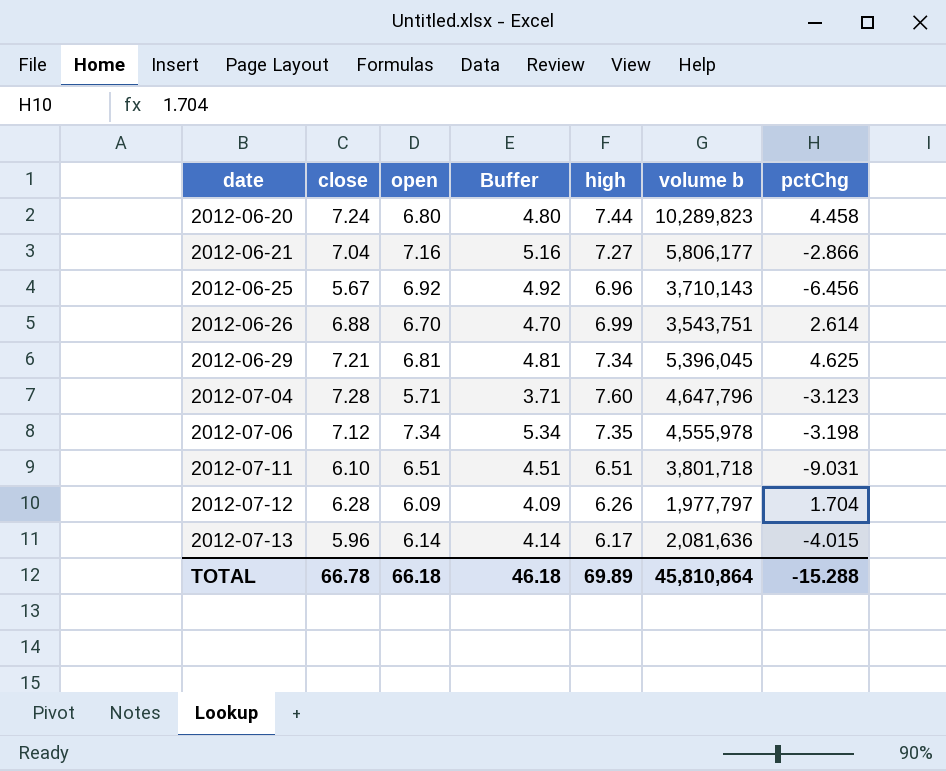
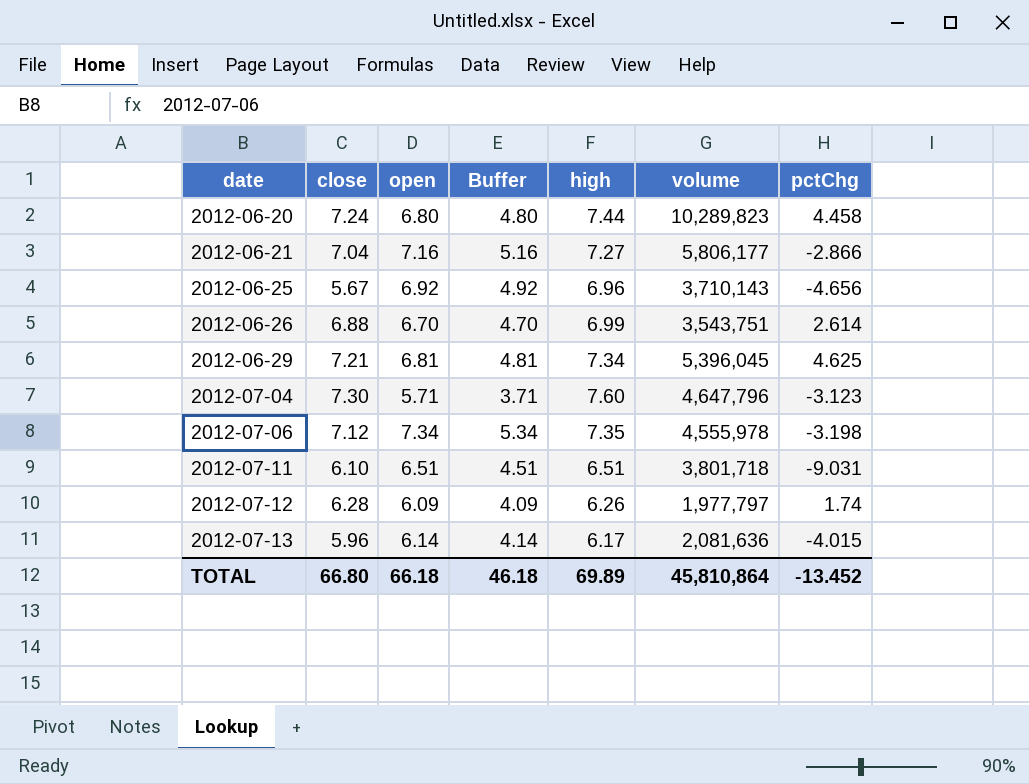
column name: volume b -> volume
2012-06-25 | pctChg: -6.456 -> -4.656
2012-07-04 | close: 7.28 -> 7.30
2012-07-12 | pctChg: 1.704 -> 1.74
TOTAL | close: 66.78 -> 66.80
TOTAL | pctChg: -15.288 -> -13.452

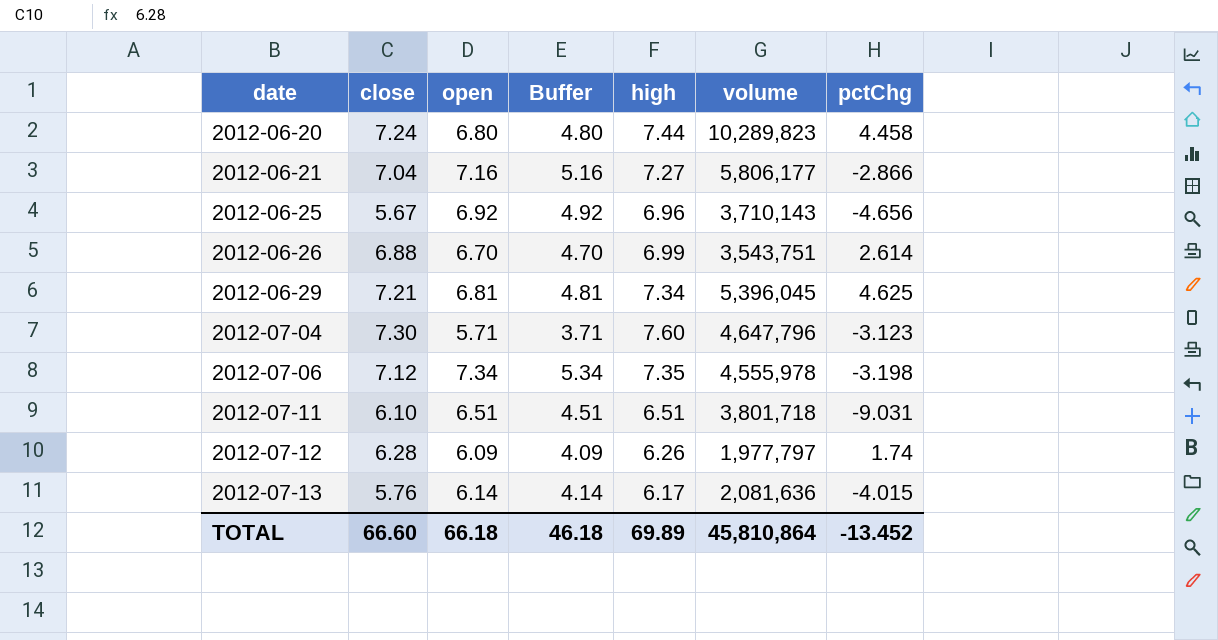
2012-07-13 | close: 5.96 -> 5.76
TOTAL | close: 66.80 -> 66.60

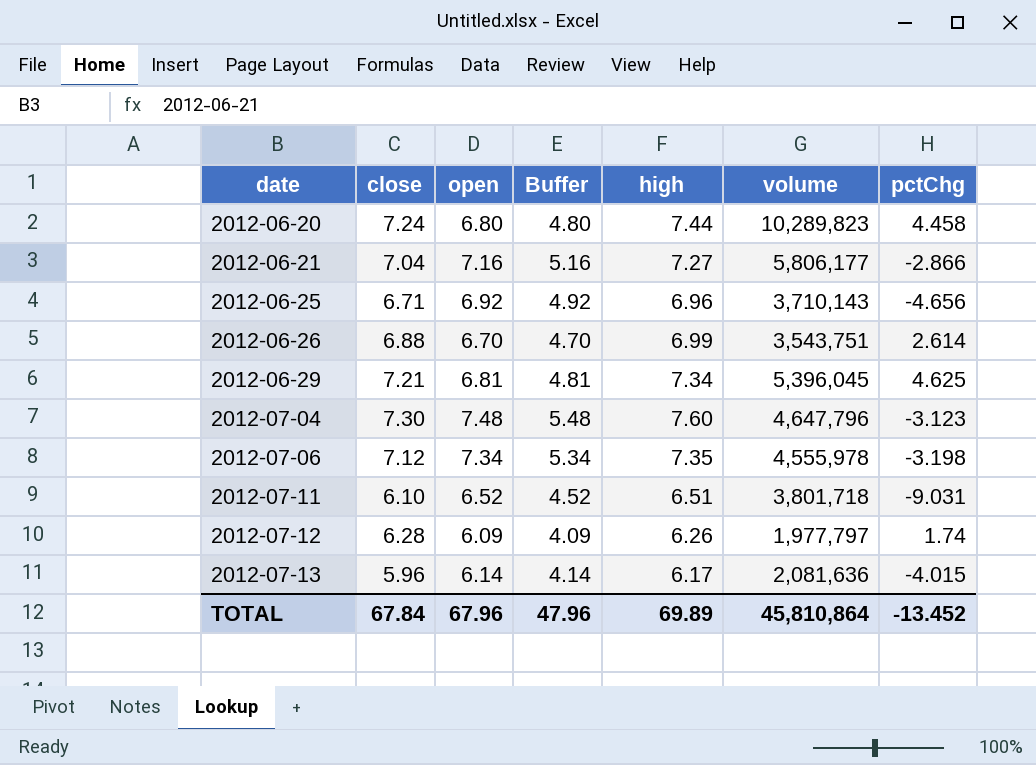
2012-06-25 | close: 5.67 -> 6.71
2012-07-04 | open: 5.71 -> 7.48
2012-07-04 | Buffer: 3.71 -> 5.48
2012-07-11 | open: 6.51 -> 6.52
2012-07-11 | Buffer: 4.51 -> 4.52
2012-07-13 | close: 5.76 -> 5.96
TOTAL | close: 66.60 -> 67.84
TOTAL | open: 66.18 -> 67.96
TOTAL | Buffer: 46.18 -> 47.96

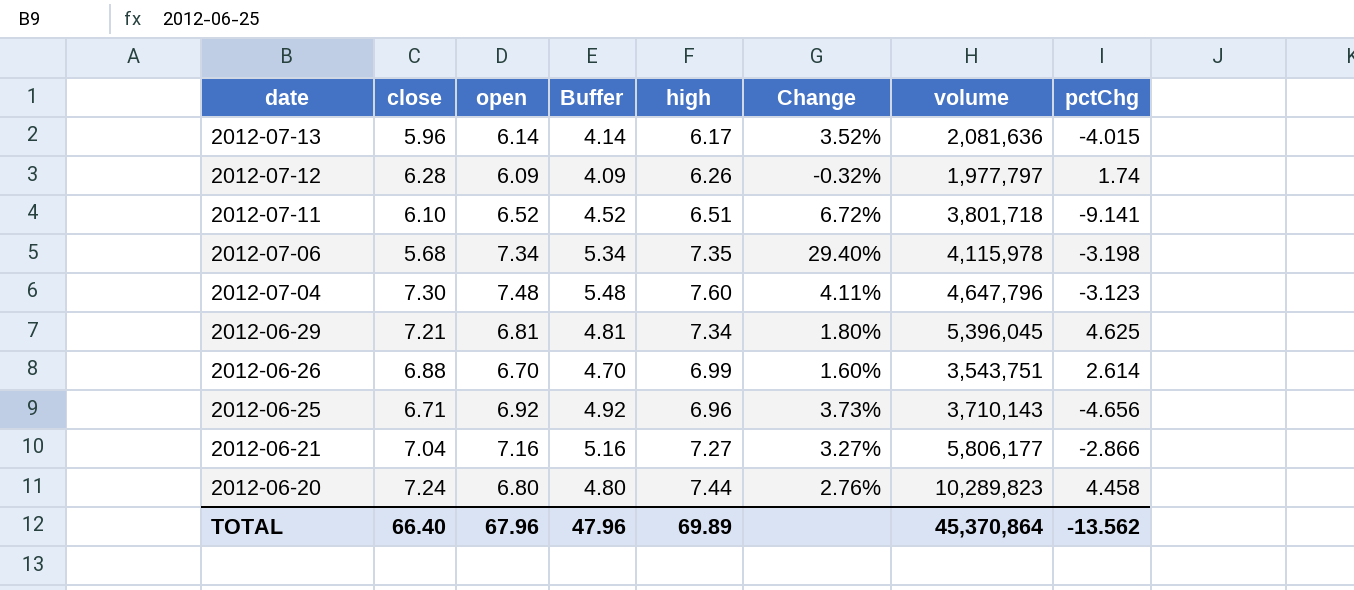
row order: date ascending -> date descending
column Change | formula: none -> ([high] - [close]) / [close]
2012-07-11 | pctChg: -9.031 -> -9.141
2012-07-06 | close: 7.12 -> 5.68
2012-07-06 | volume: 4,555,978 -> 4,115,978
TOTAL | close: 67.84 -> 66.40
TOTAL | volume: 45,810,864 -> 45,370,864
TOTAL | pctChg: -13.452 -> -13.562

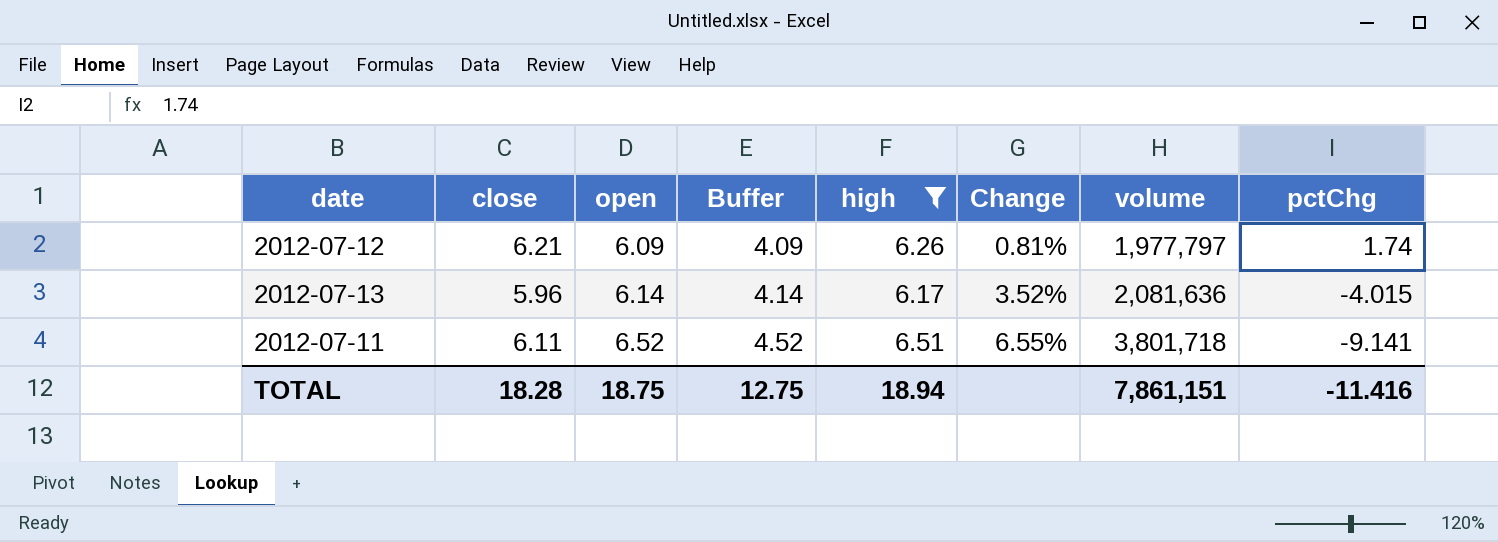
filter: none -> high <= 6.51
row order: date descending -> open ascending
2012-07-12 | close: 6.28 -> 6.21
2012-07-12 | Change: -0.32% -> 0.81%
2012-07-11 | close: 6.10 -> 6.11
2012-07-11 | Change: 6.72% -> 6.55%
TOTAL | close: 66.40 -> 18.28
TOTAL | open: 67.96 -> 18.75
TOTAL | Buffer: 47.96 -> 12.75
TOTAL | high: 69.89 -> 18.94
TOTAL | volume: 45,370,864 -> 7,861,151
TOTAL | pctChg: -13.562 -> -11.416

